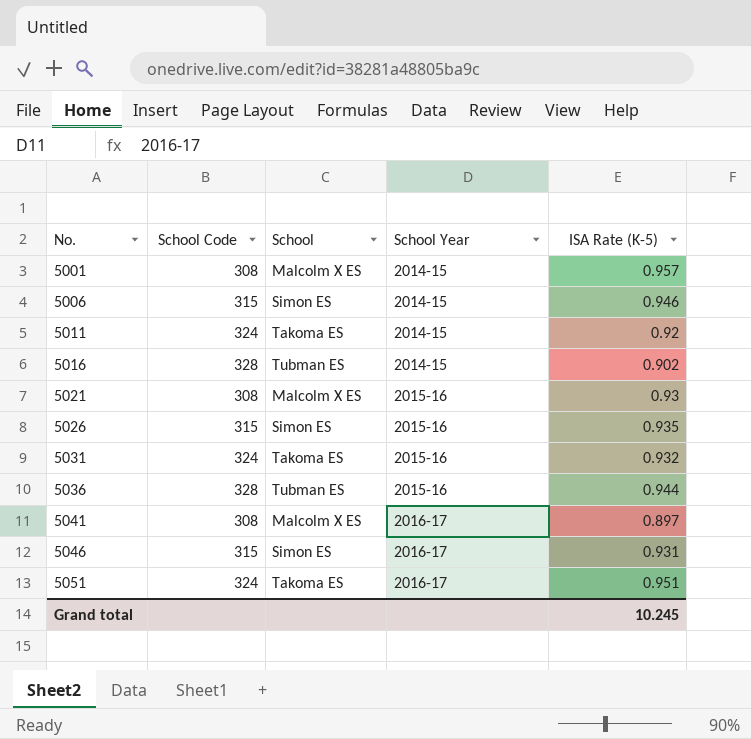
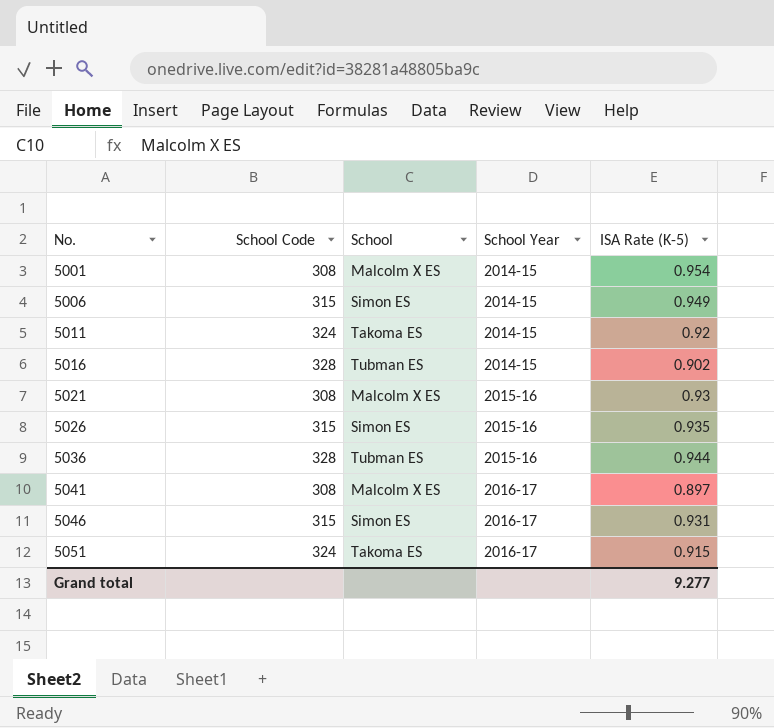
row 5031: 324 | Takoma ES | 2015-16 | 0.932 -> none
5001 | ISA Rate (K-5): 0.957 -> 0.954
5006 | ISA Rate (K-5): 0.946 -> 0.949
5051 | ISA Rate (K-5): 0.951 -> 0.915
Grand total | ISA Rate (K-5): 10.245 -> 9.277

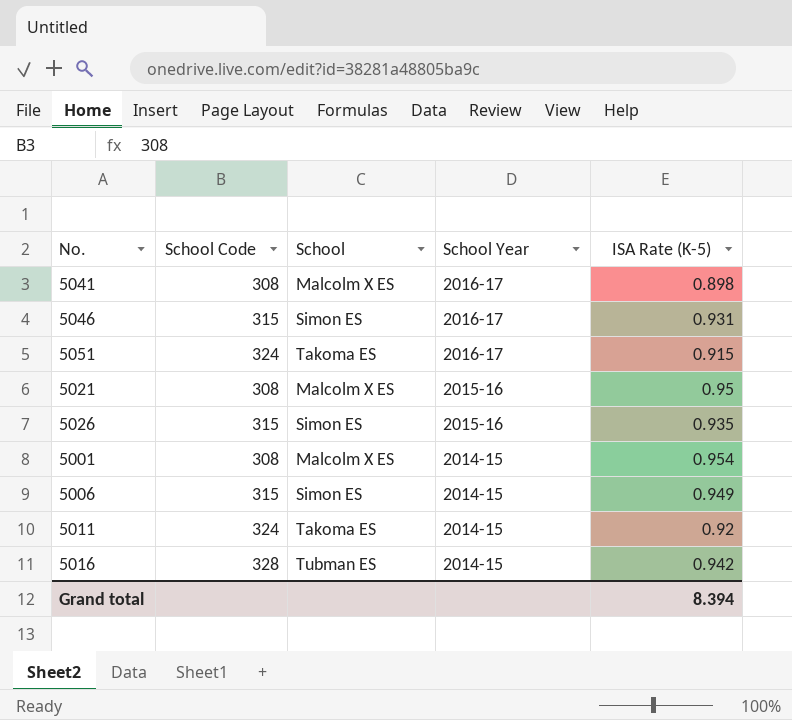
row order: No. ascending -> School Year descending
row 5036: 328 | Tubman ES | 2015-16 | 0.944 -> none
5041 | ISA Rate (K-5): 0.897 -> 0.898
5021 | ISA Rate (K-5): 0.93 -> 0.95
5016 | ISA Rate (K-5): 0.902 -> 0.942
Grand total | ISA Rate (K-5): 9.277 -> 8.394

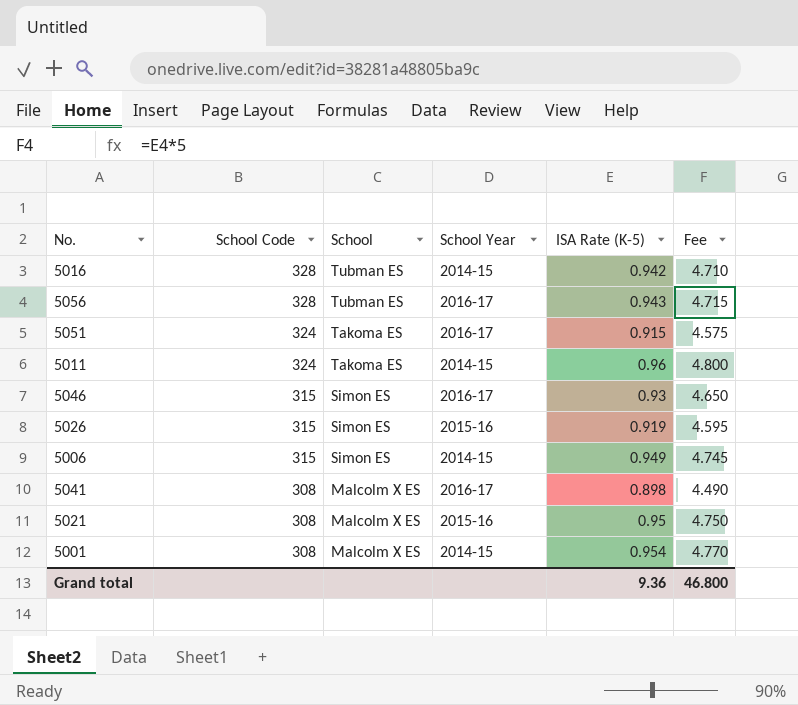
row order: School Year descending -> School Code descending
column Fee | formula: none -> [ISA Rate (K-5)] * 5
row 5056: none -> 328 | Tubman ES | 2016-17 | 0.943 | 4.715
5011 | ISA Rate (K-5): 0.92 -> 0.96
5046 | ISA Rate (K-5): 0.931 -> 0.93
5026 | ISA Rate (K-5): 0.935 -> 0.919
Grand total | ISA Rate (K-5): 8.394 -> 9.36

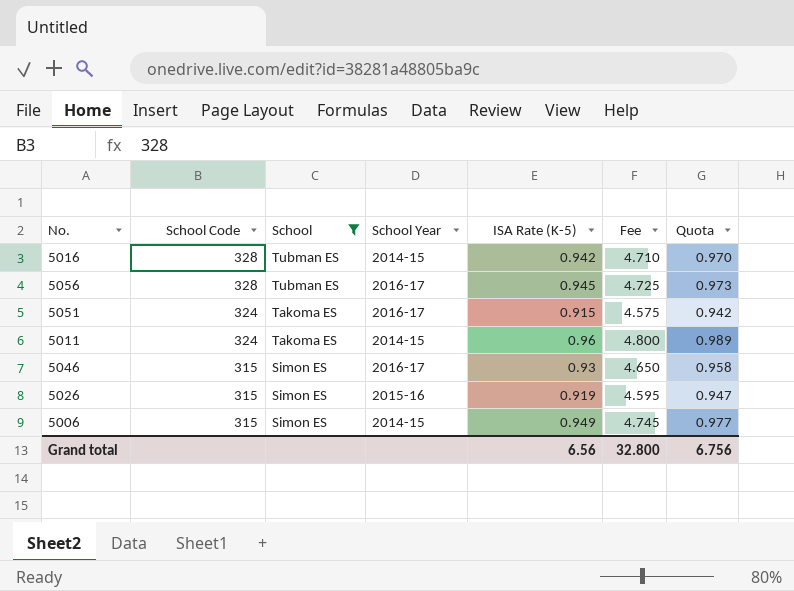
filter: none -> School != Malcolm X ES
column Quota | formula: none -> [ISA Rate (K-5)] * 1.03
5056 | ISA Rate (K-5): 0.943 -> 0.945
5056 | Fee: 4.715 -> 4.725
Grand total | ISA Rate (K-5): 9.36 -> 6.56
Grand total | Fee: 46.800 -> 32.800

